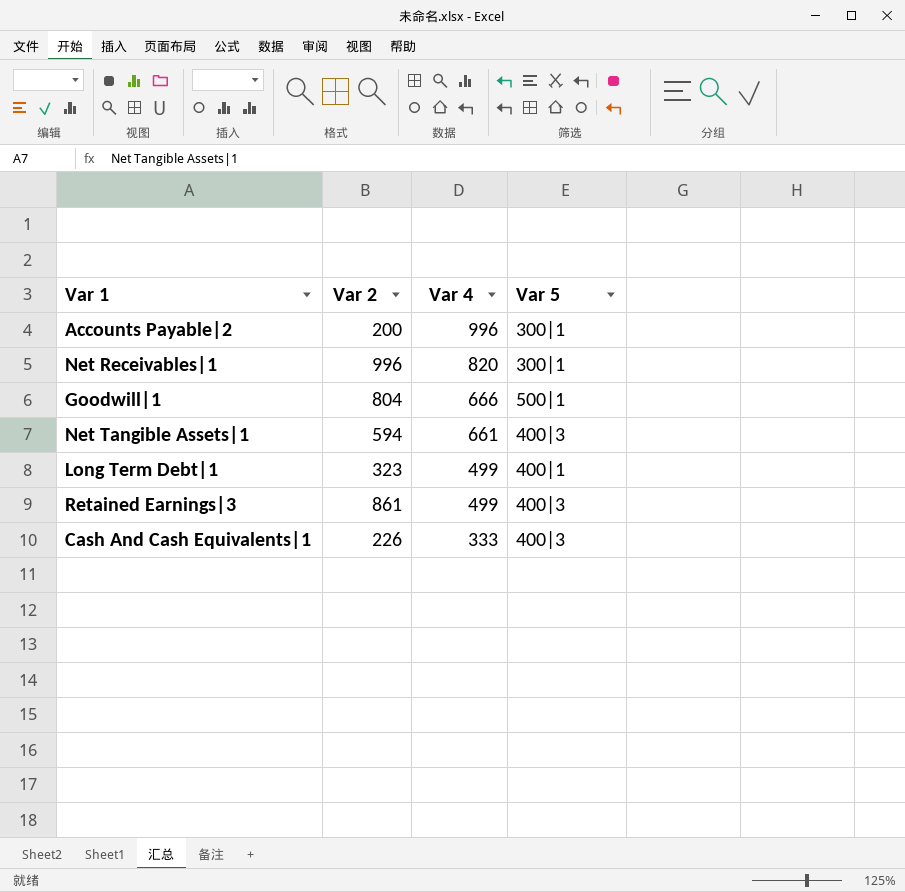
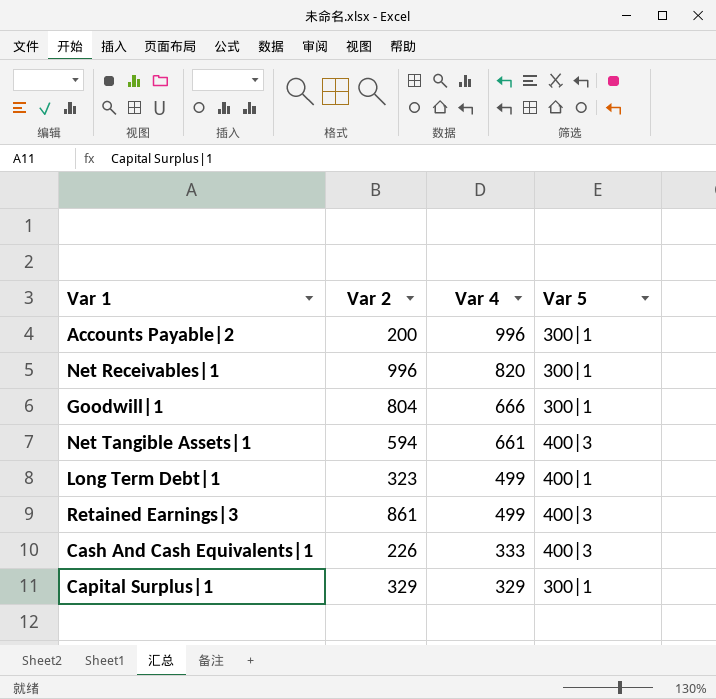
Goodwill|1 | Var 5: 500|1 -> 300|1
row Capital Surplus|1: none -> 329 | 329 | 300|1

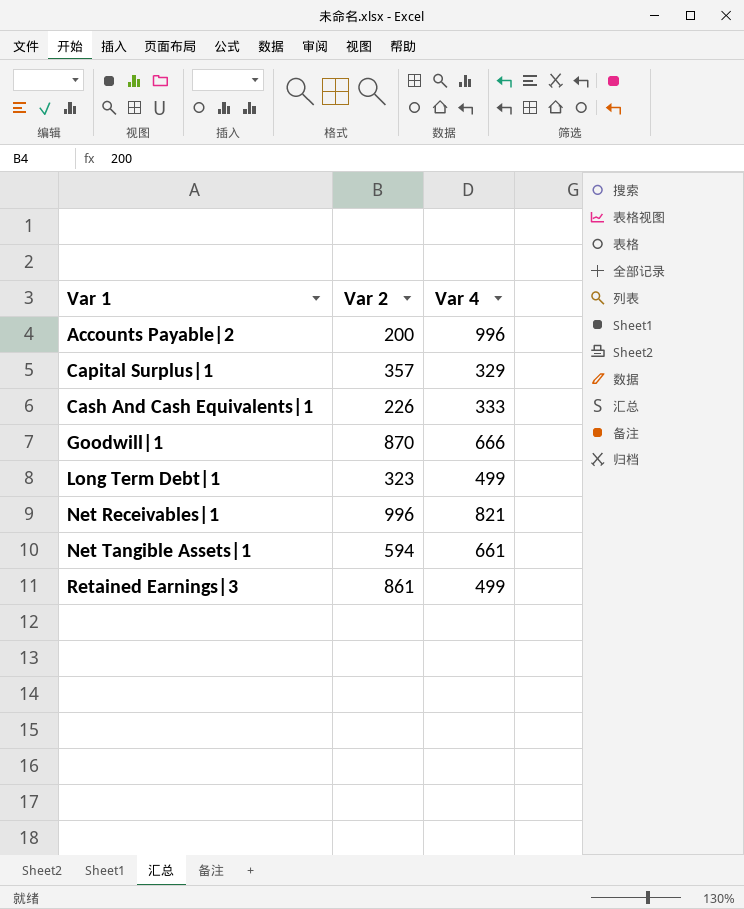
row order: Var 4 descending -> Var 1 ascending
column Var 5 | position: 4 -> none
Capital Surplus|1 | Var 2: 329 -> 357
Goodwill|1 | Var 2: 804 -> 870
Net Receivables|1 | Var 4: 820 -> 821

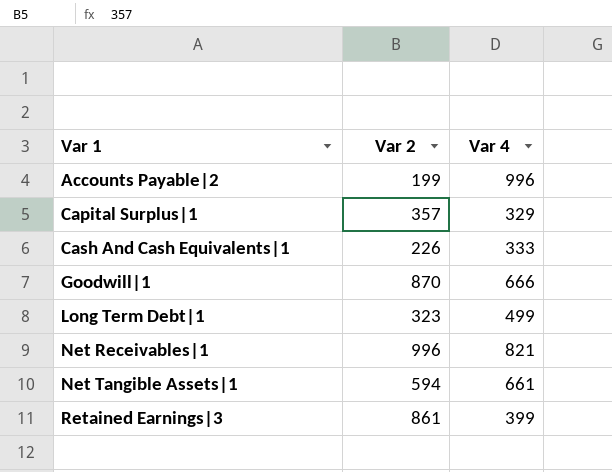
Accounts Payable|2 | Var 2: 200 -> 199
Retained Earnings|3 | Var 4: 499 -> 399

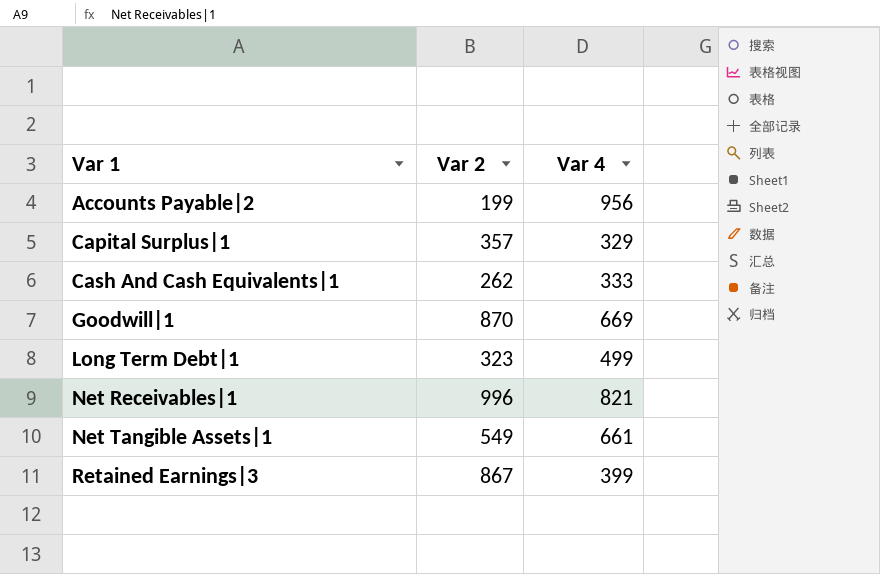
Accounts Payable|2 | Var 4: 996 -> 956
Cash And Cash Equivalents|1 | Var 2: 226 -> 262
Goodwill|1 | Var 4: 666 -> 669
Net Tangible Assets|1 | Var 2: 594 -> 549
Retained Earnings|3 | Var 2: 861 -> 867

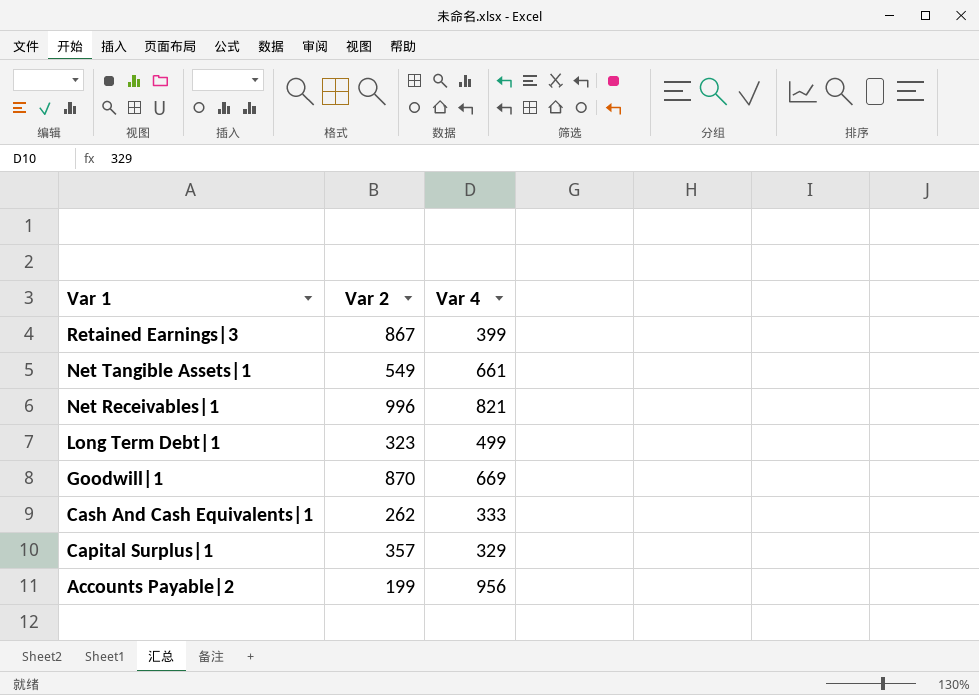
row order: Var 1 ascending -> Var 1 descending

